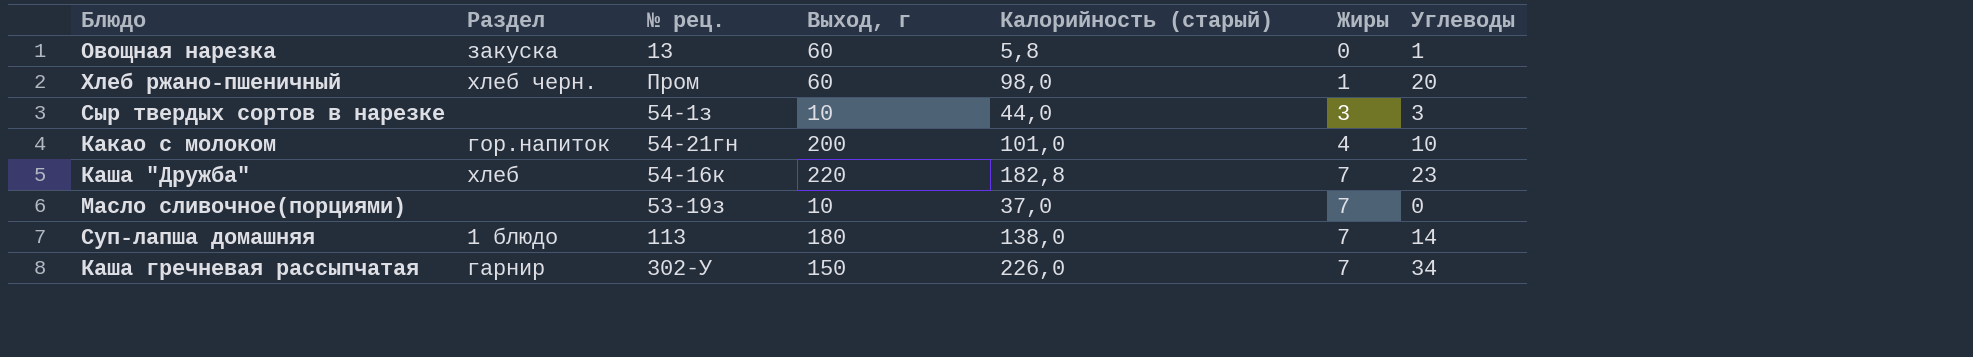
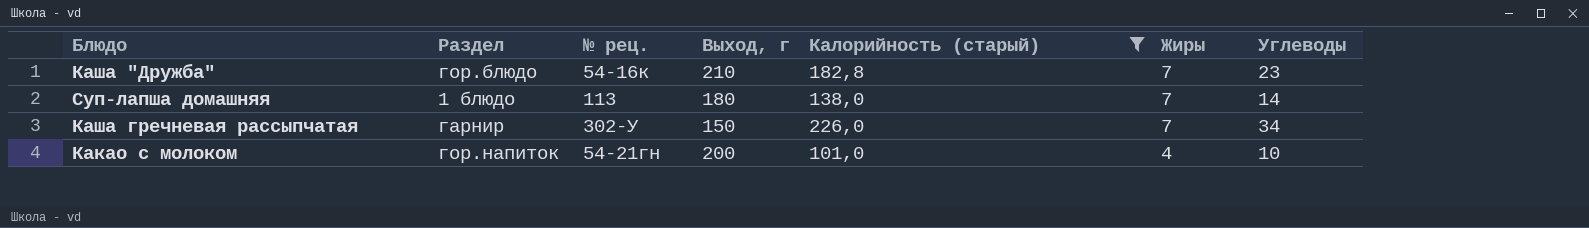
filter: none -> Калорийность (старый) >= 101,0
row order: Жиры ascending -> Жиры descending
Каша "Дружба" | Раздел: хлеб -> гор.блюдо
Каша "Дружба" | Выход, г: 220 -> 210

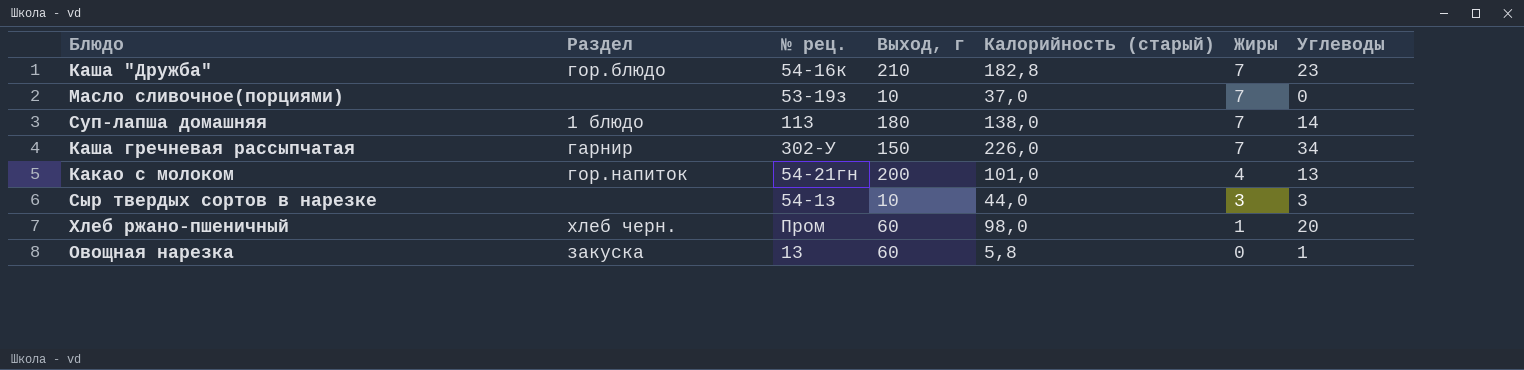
filter: Калорийность (старый) >= 101,0 -> none
Какао с молоком | Углеводы: 10 -> 13

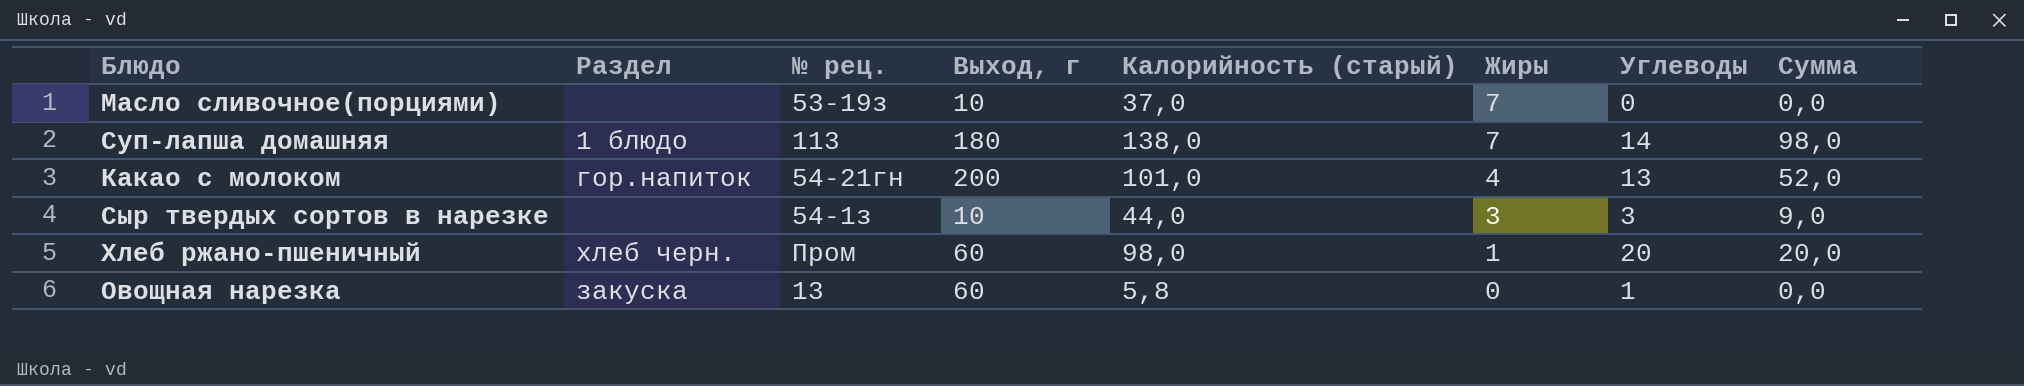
column Сумма | formula: none -> [Жиры] * [Углеводы]
row Каша "Дружба": гор.блюдо | 54-16к | 210 | 182,8 | 7 | 23 -> none
row Каша гречневая рассыпчатая: гарнир | 302-У | 150 | 226,0 | 7 | 34 -> none

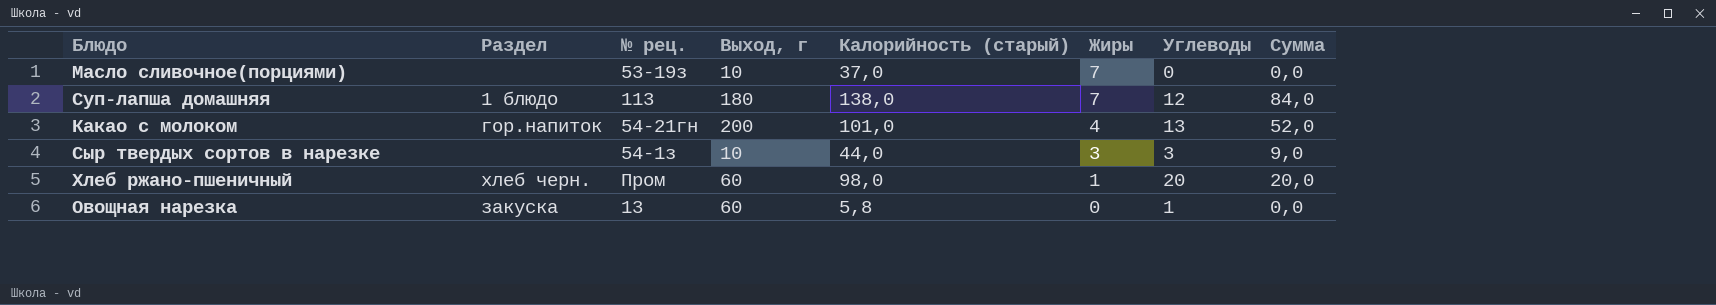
Суп-лапша домашняя | Углеводы: 14 -> 12
Суп-лапша домашняя | Сумма: 98,0 -> 84,0

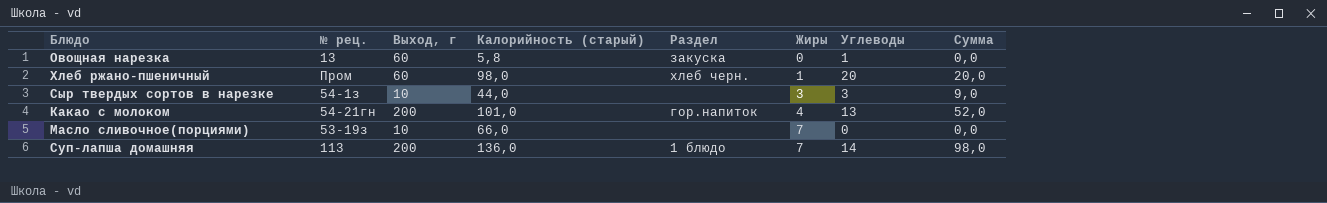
row order: Жиры descending -> Жиры ascending
column Раздел | position: 2 -> 5
Масло сливочное(порциями) | Калорийность (старый): 37,0 -> 66,0
Суп-лапша домашняя | Выход, г: 180 -> 200
Суп-лапша домашняя | Калорийность (старый): 138,0 -> 136,0
Суп-лапша домашняя | Углеводы: 12 -> 14
Суп-лапша домашняя | Сумма: 84,0 -> 98,0

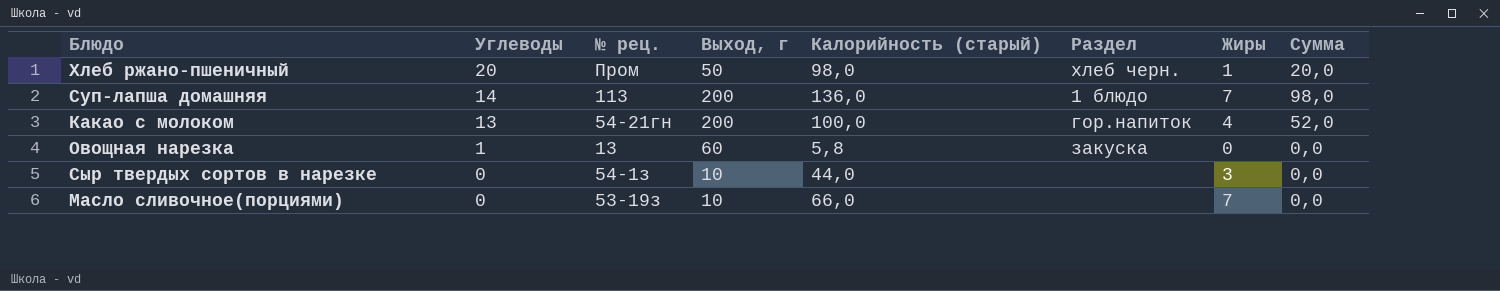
row order: Жиры ascending -> Углеводы descending
column Углеводы | position: 7 -> 2
Хлеб ржано-пшеничный | Выход, г: 60 -> 50
Какао с молоком | Калорийность (старый): 101,0 -> 100,0
Сыр твердых сортов в нарезке | Углеводы: 3 -> 0
Сыр твердых сортов в нарезке | Сумма: 9,0 -> 0,0

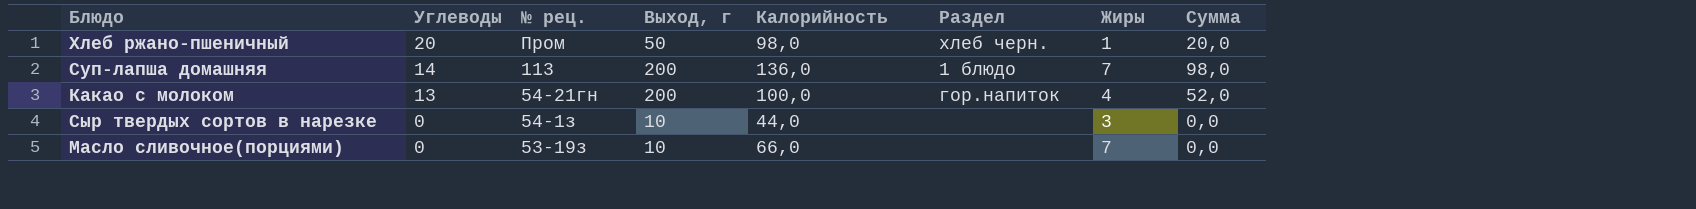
column name: Калорийность (старый) -> Калорийность
row Овощная нарезка: 1 | 13 | 60 | 5,8 | закуска | 0 | 0,0 -> none

